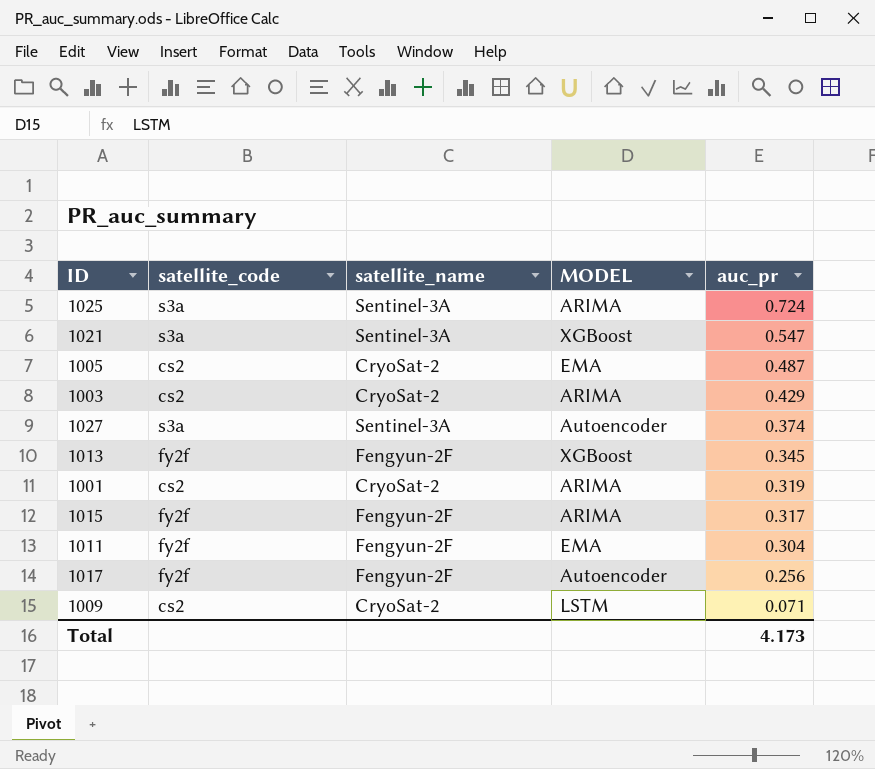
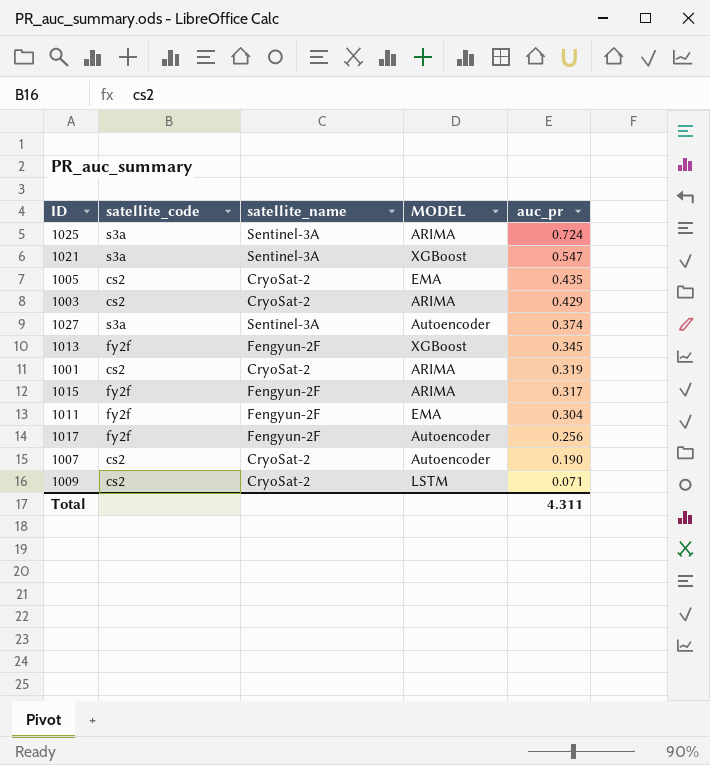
1005 | auc_pr: 0.487 -> 0.435
row 1007: none -> cs2 | CryoSat-2 | Autoencoder | 0.190
Total | auc_pr: 4.173 -> 4.311

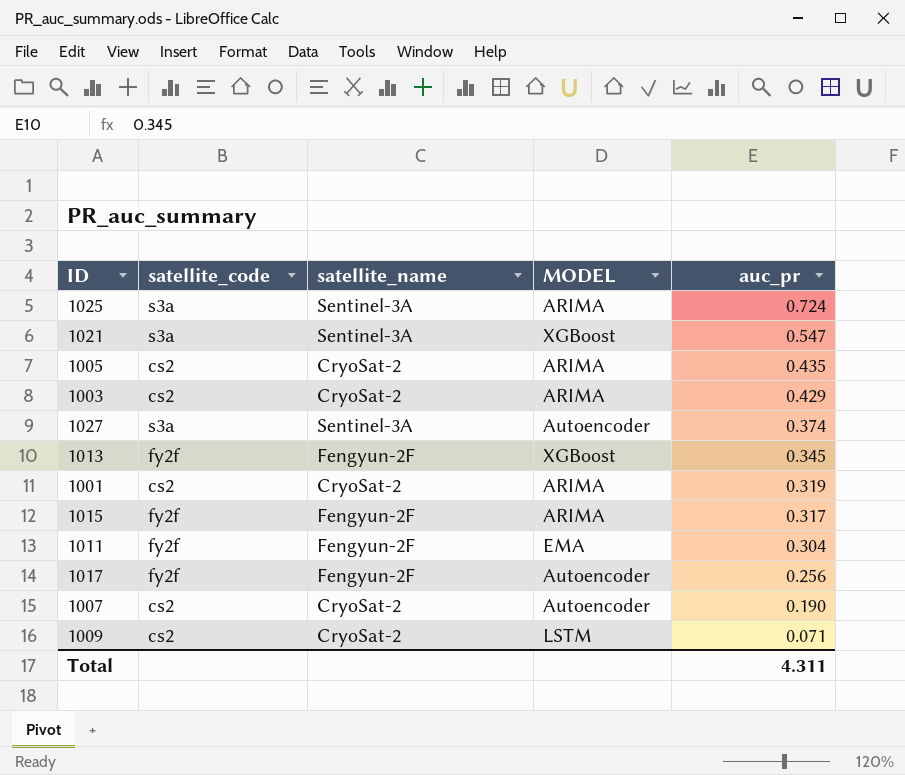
1005 | MODEL: EMA -> ARIMA

